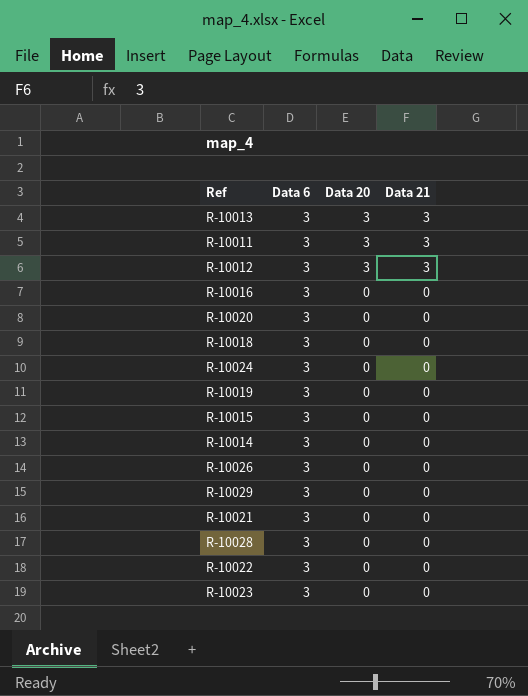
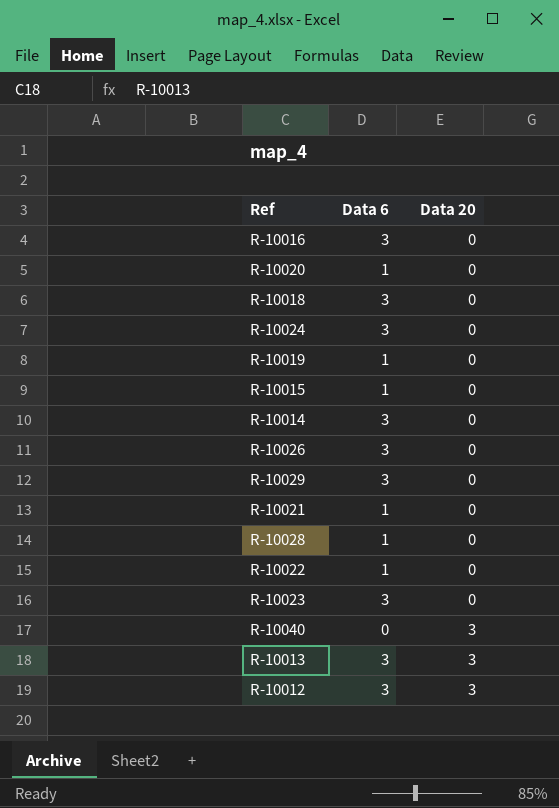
row order: Data 20 descending -> Data 20 ascending
column Data 21 | position: 4 -> none
row R-10011: 3 | 3 | 3 -> none
R-10020 | Data 6: 3 -> 1
R-10019 | Data 6: 3 -> 1
R-10015 | Data 6: 3 -> 1
R-10021 | Data 6: 3 -> 1
R-10028 | Data 6: 3 -> 1
R-10022 | Data 6: 3 -> 1
row R-10040: none -> 0 | 3

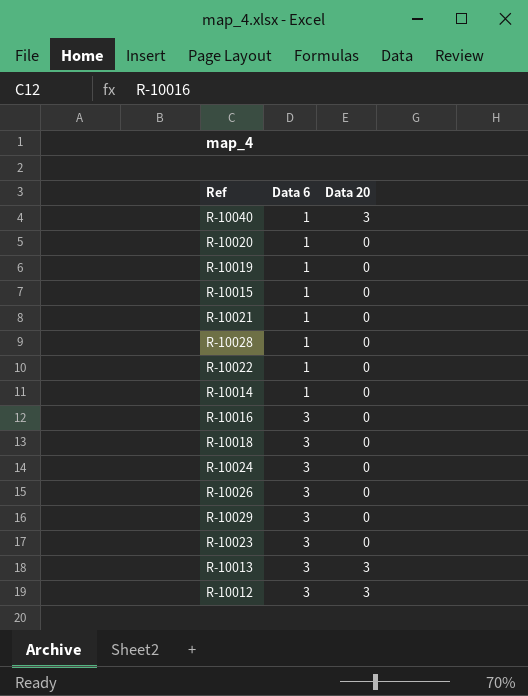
row order: Data 20 ascending -> Data 6 ascending
R-10040 | Data 6: 0 -> 1
R-10014 | Data 6: 3 -> 1

